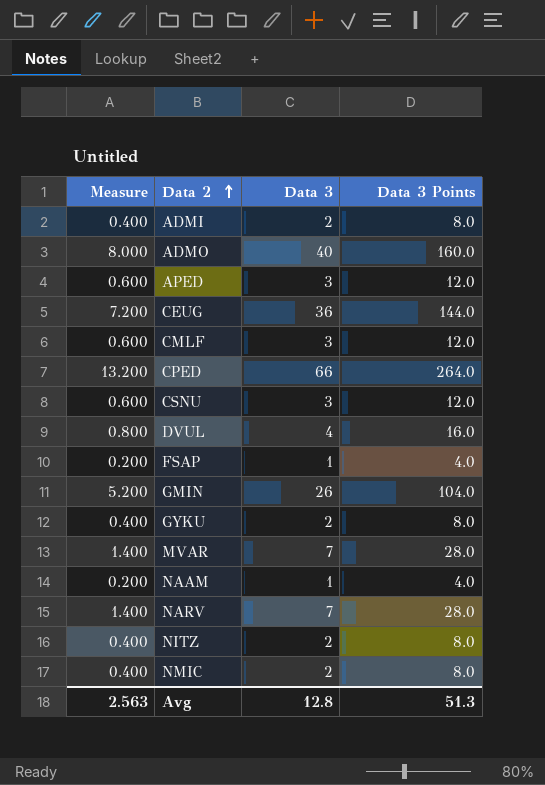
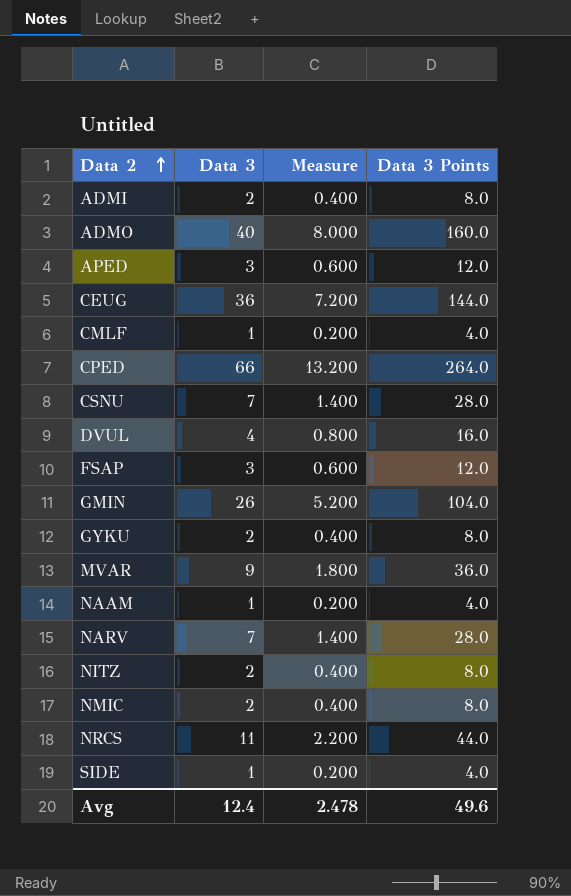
column Measure | position: 1 -> 3
CMLF | Data 3: 3 -> 1
CMLF | Measure: 0.600 -> 0.200
CMLF | Data 3 Points: 12.0 -> 4.0
CSNU | Data 3: 3 -> 7
CSNU | Measure: 0.600 -> 1.400
CSNU | Data 3 Points: 12.0 -> 28.0
FSAP | Data 3: 1 -> 3
FSAP | Measure: 0.200 -> 0.600
FSAP | Data 3 Points: 4.0 -> 12.0
MVAR | Data 3: 7 -> 9
MVAR | Measure: 1.400 -> 1.800
MVAR | Data 3 Points: 28.0 -> 36.0
row NRCS: none -> 11 | 2.200 | 44.0
row SIDE: none -> 1 | 0.200 | 4.0
Avg | Data 3: 12.8 -> 12.4
Avg | Measure: 2.563 -> 2.478
Avg | Data 3 Points: 51.3 -> 49.6

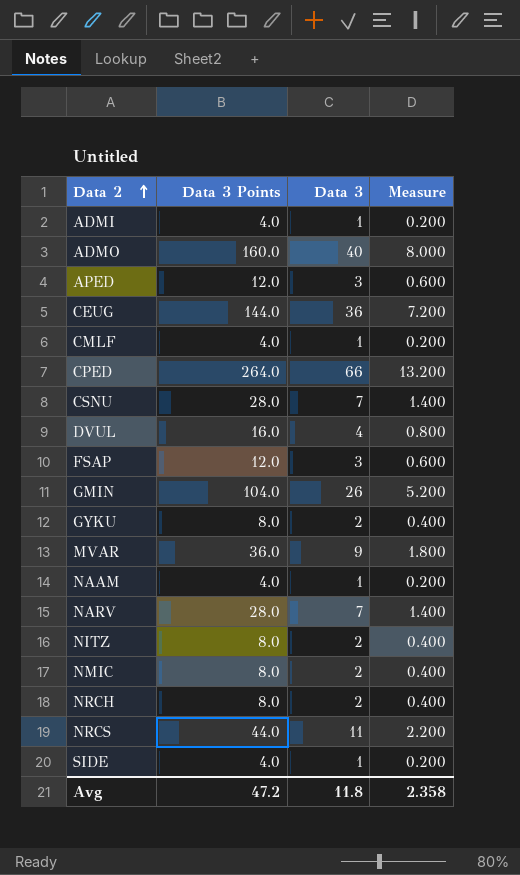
column Data 3 Points | position: 4 -> 2
ADMI | Data 3 Points: 8.0 -> 4.0
ADMI | Data 3: 2 -> 1
ADMI | Measure: 0.400 -> 0.200
row NRCH: none -> 8.0 | 2 | 0.400
Avg | Data 3 Points: 49.6 -> 47.2
Avg | Data 3: 12.4 -> 11.8
Avg | Measure: 2.478 -> 2.358

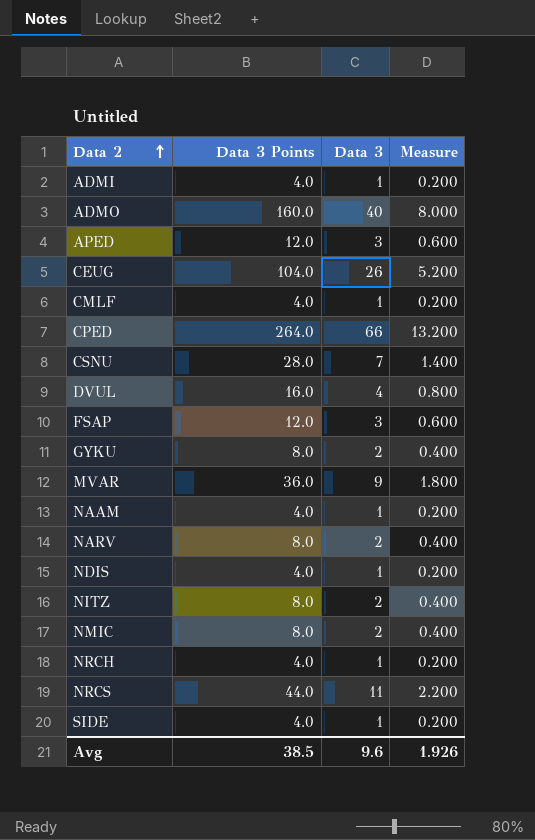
row GMIN: 104.0 | 26 | 5.200 -> none
CEUG | Data 3 Points: 144.0 -> 104.0
CEUG | Data 3: 36 -> 26
CEUG | Measure: 7.200 -> 5.200
NARV | Data 3 Points: 28.0 -> 8.0
NARV | Data 3: 7 -> 2
NARV | Measure: 1.400 -> 0.400
row NDIS: none -> 4.0 | 1 | 0.200
NRCH | Data 3 Points: 8.0 -> 4.0
NRCH | Data 3: 2 -> 1
NRCH | Measure: 0.400 -> 0.200
Avg | Data 3 Points: 47.2 -> 38.5
Avg | Data 3: 11.8 -> 9.6
Avg | Measure: 2.358 -> 1.926

